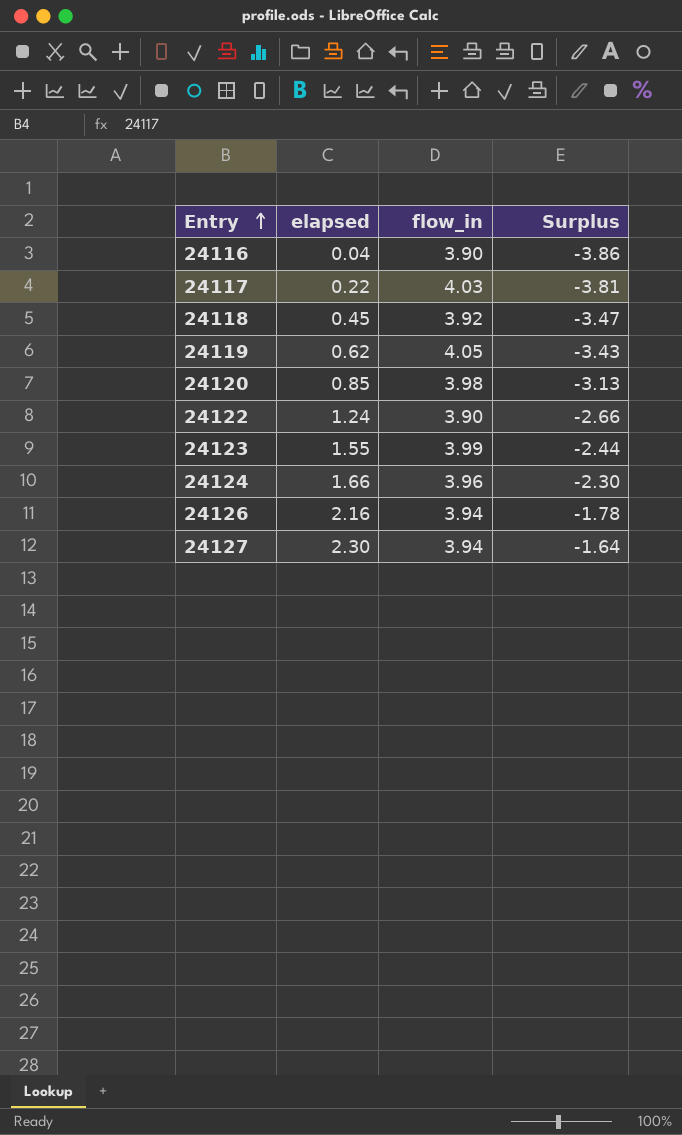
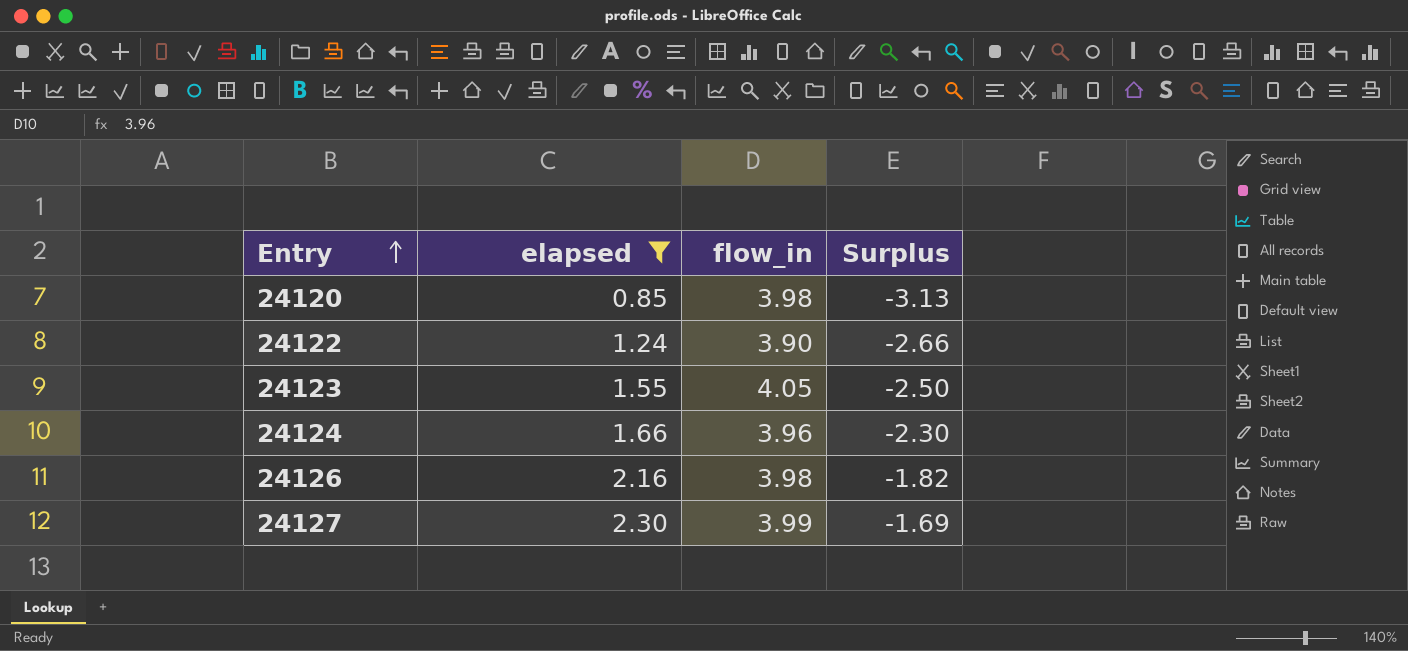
filter: none -> elapsed >= 0.85
24123 | flow_in: 3.99 -> 4.05
24123 | Surplus: -2.44 -> -2.50
24126 | flow_in: 3.94 -> 3.98
24126 | Surplus: -1.78 -> -1.82
24127 | flow_in: 3.94 -> 3.99
24127 | Surplus: -1.64 -> -1.69

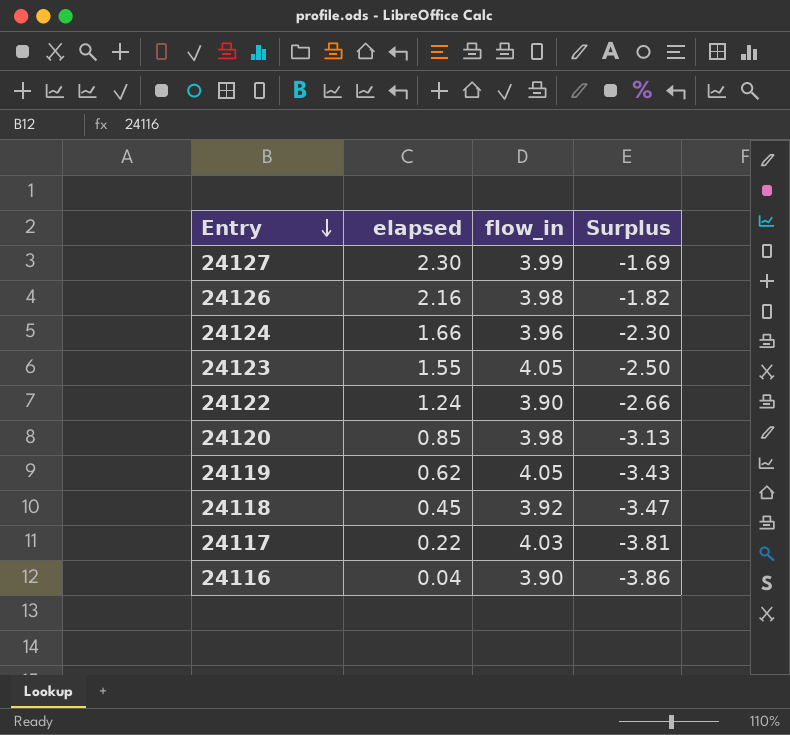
filter: elapsed >= 0.85 -> none
row order: Entry ascending -> Entry descending

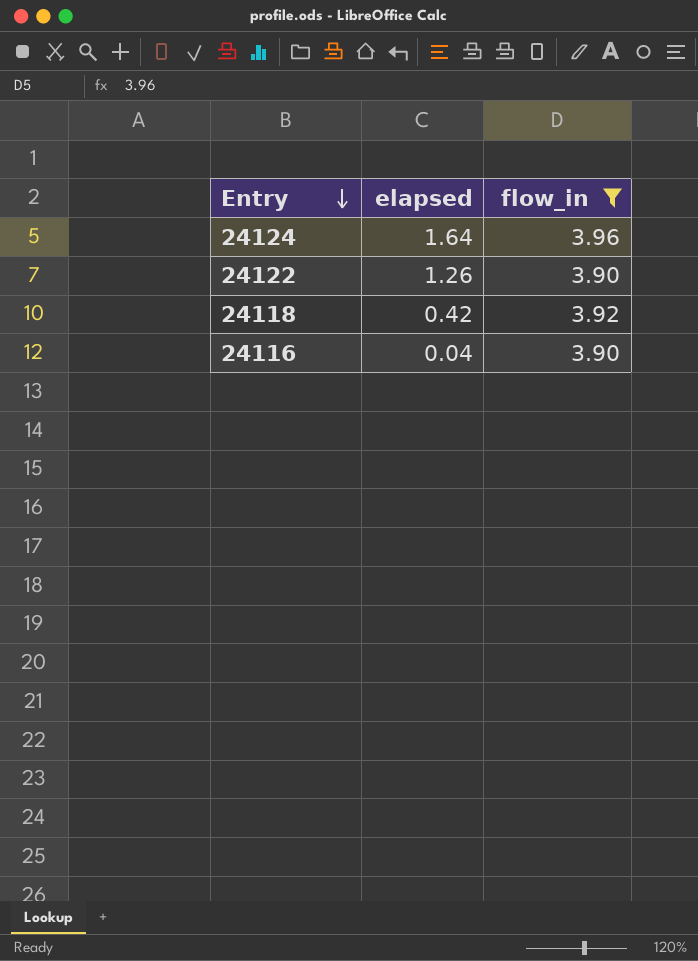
filter: none -> flow_in <= 3.96
column Surplus | formula: [elapsed] - [flow_in] -> none
24124 | elapsed: 1.66 -> 1.64
24122 | elapsed: 1.24 -> 1.26
24118 | elapsed: 0.45 -> 0.42

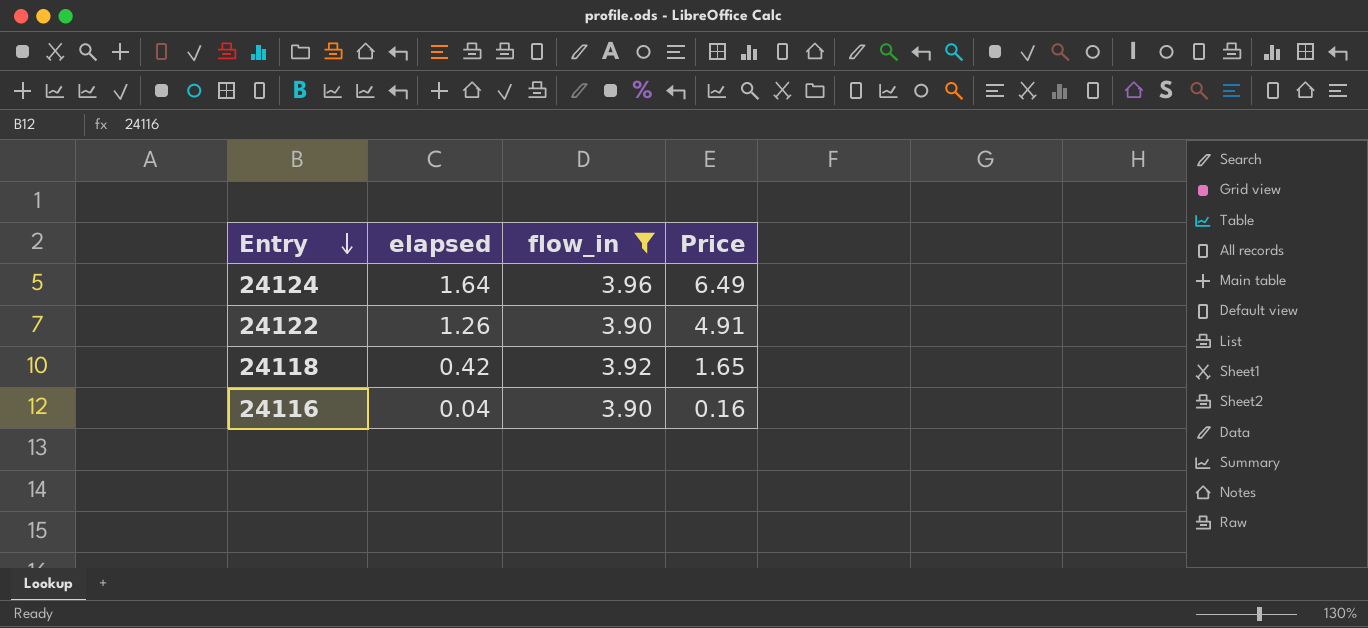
column Price | formula: none -> [elapsed] * [flow_in]

